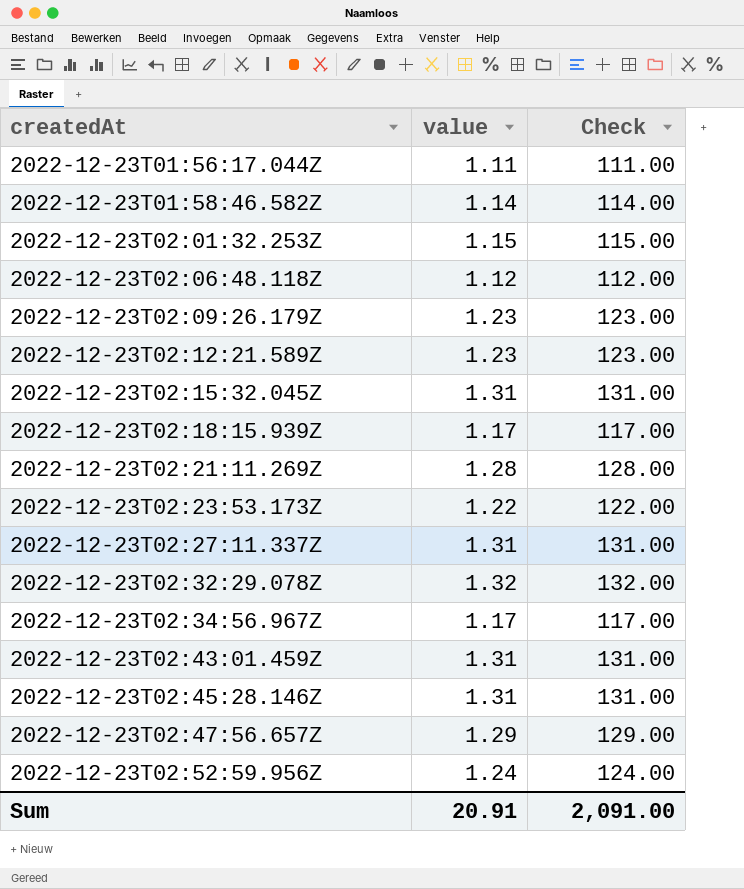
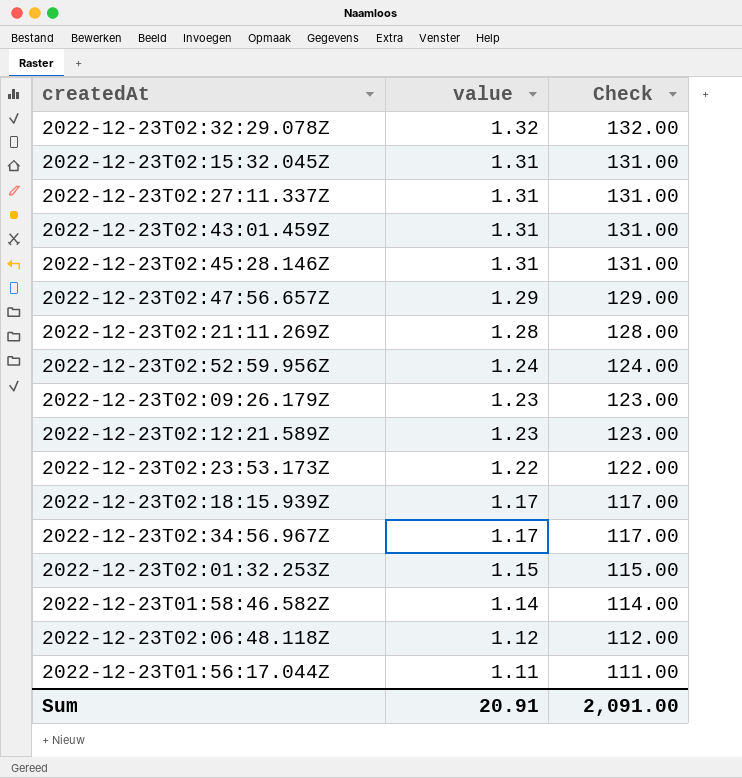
row order: createdAt ascending -> value descending

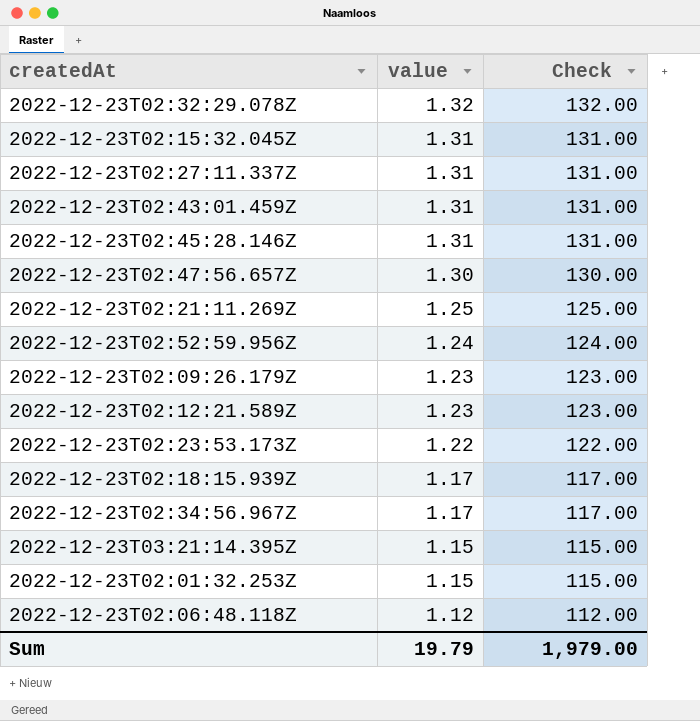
row 2022-12-23T01:58:46.582Z: 1.14 | 114.00 -> none
row 2022-12-23T01:56:17.044Z: 1.11 | 111.00 -> none
2022-12-23T02:47:56.657Z | value: 1.29 -> 1.30
2022-12-23T02:47:56.657Z | Check: 129.00 -> 130.00
2022-12-23T02:21:11.269Z | value: 1.28 -> 1.25
2022-12-23T02:21:11.269Z | Check: 128.00 -> 125.00
row 2022-12-23T03:21:14.395Z: none -> 1.15 | 115.00
Sum | value: 20.91 -> 19.79
Sum | Check: 2,091.00 -> 1,979.00

